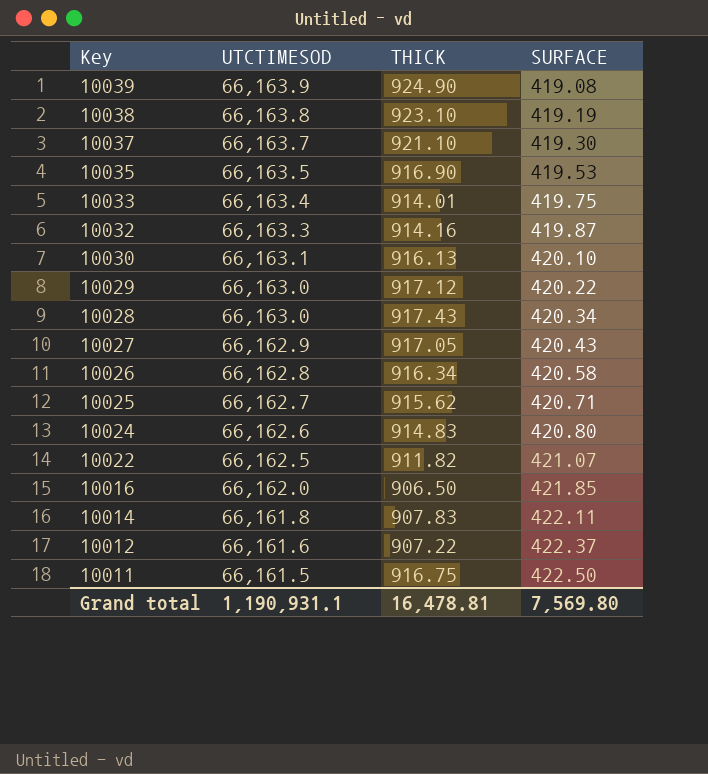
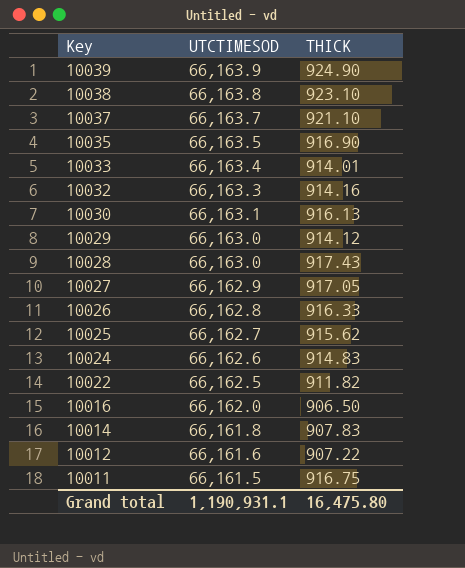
column SURFACE | position: 4 -> none
10029 | THICK: 917.12 -> 914.12
10026 | THICK: 916.34 -> 916.33
Grand total | THICK: 16,478.81 -> 16,475.80

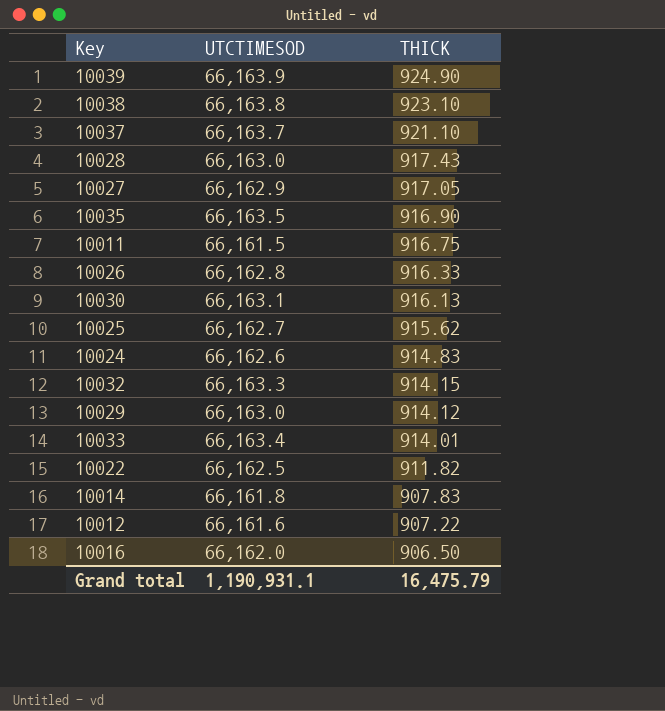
row order: Key descending -> THICK descending
10032 | THICK: 914.16 -> 914.15
Grand total | THICK: 16,475.80 -> 16,475.79

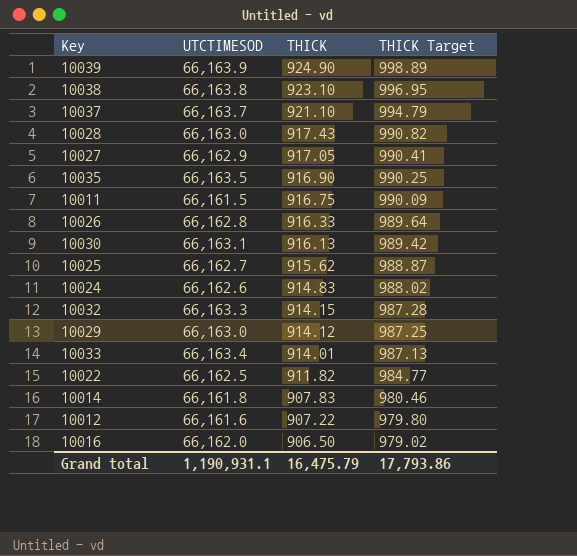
column THICK Target | formula: none -> [THICK] * 1.08

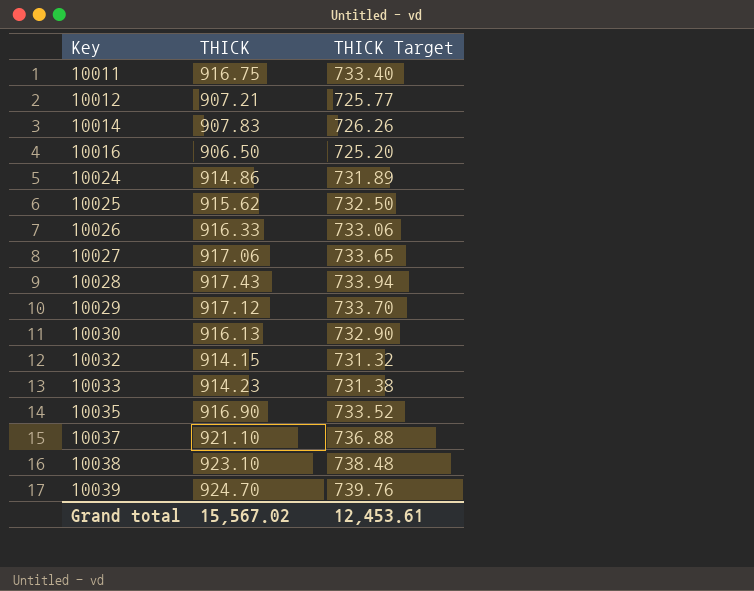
row order: THICK descending -> Key ascending
column UTCTIMESOD | position: 2 -> none
column THICK Target | formula: [THICK] * 1.08 -> [THICK] * 0.8
row 10022: 66,162.5 | 911.82 | 984.77 -> none
10012 | THICK: 907.22 -> 907.21
10024 | THICK: 914.83 -> 914.86
10027 | THICK: 917.05 -> 917.06
10029 | THICK: 914.12 -> 917.12
10033 | THICK: 914.01 -> 914.23
10039 | THICK: 924.90 -> 924.70
Grand total | THICK: 16,475.79 -> 15,567.02
Grand total | THICK Target: 17,793.86 -> 12,453.61

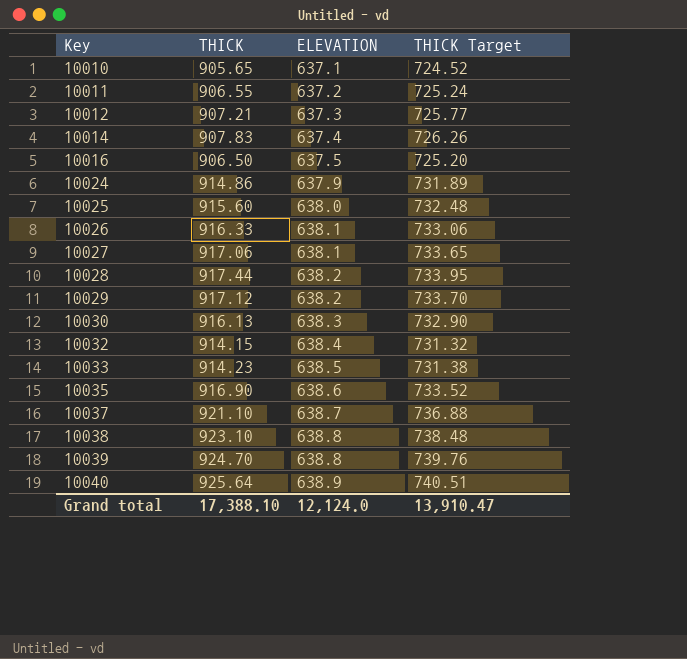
column ELEVATION | position: none -> 3
row 10010: none -> 905.65 | 637.1 | 724.52
10011 | THICK: 916.75 -> 906.55
10011 | THICK Target: 733.40 -> 725.24
10025 | THICK: 915.62 -> 915.60
10025 | THICK Target: 732.50 -> 732.48
10028 | THICK: 917.43 -> 917.44
10028 | THICK Target: 733.94 -> 733.95
row 10040: none -> 925.64 | 638.9 | 740.51
Grand total | THICK: 15,567.02 -> 17,388.10
Grand total | THICK Target: 12,453.61 -> 13,910.47

